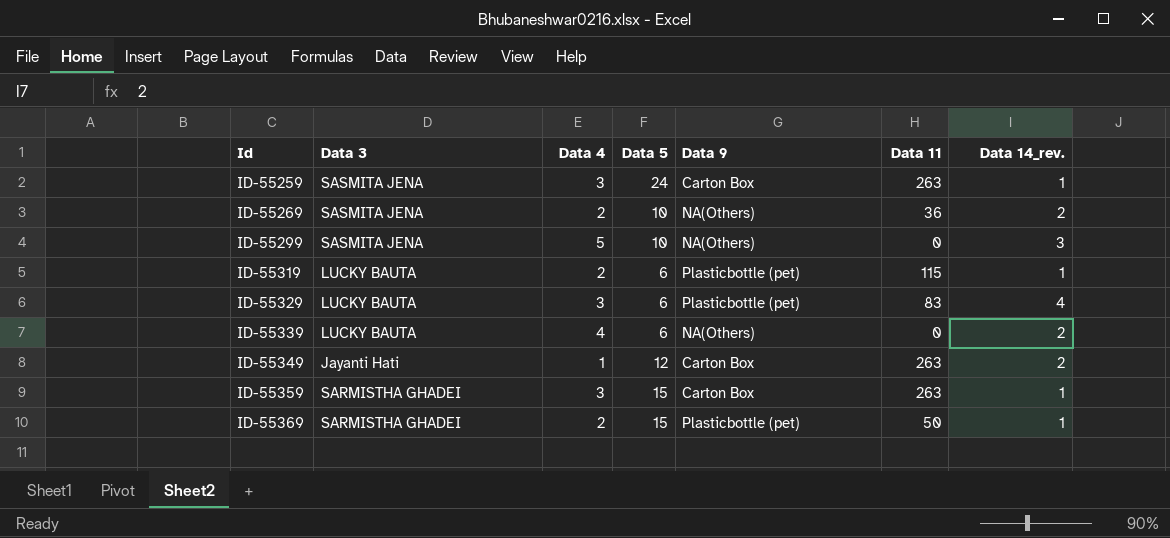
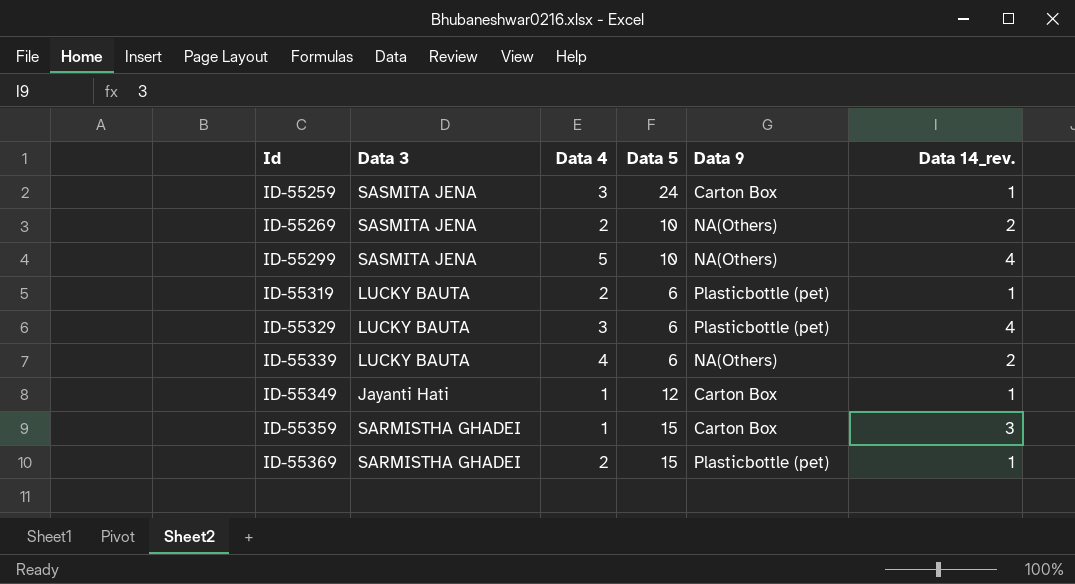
column Data 11 | position: 6 -> none
ID-55299 | Data 14_rev.: 3 -> 4
ID-55349 | Data 14_rev.: 2 -> 1
ID-55359 | Data 4: 3 -> 1
ID-55359 | Data 14_rev.: 1 -> 3

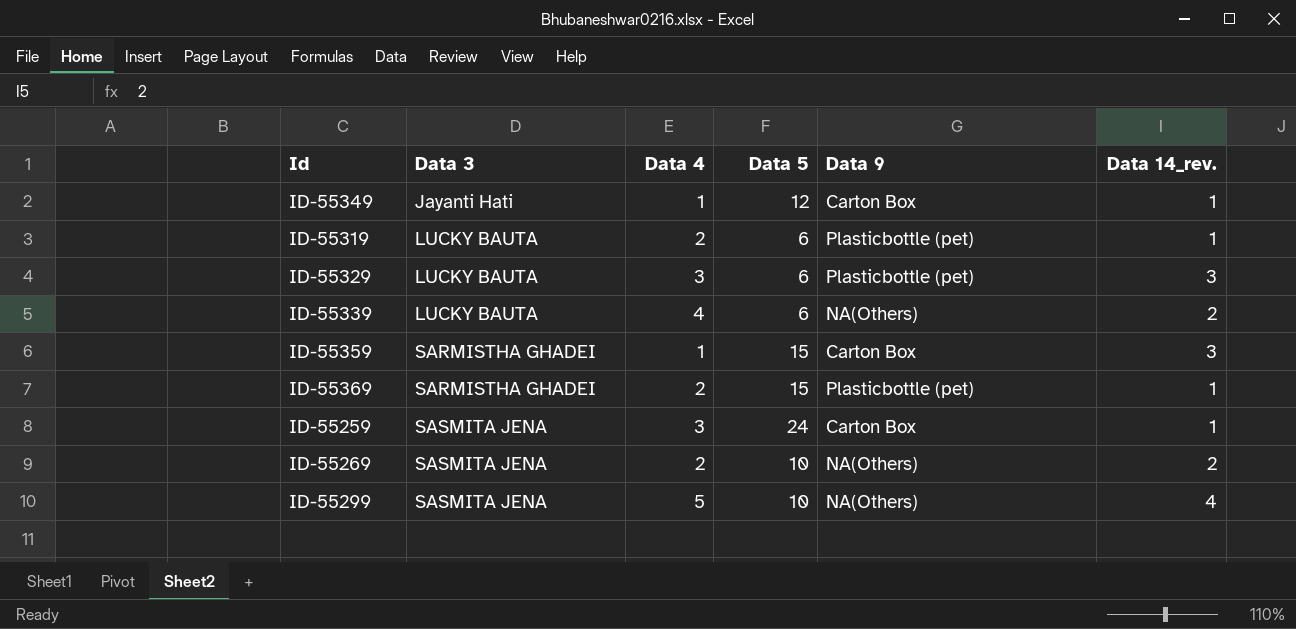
row order: Id ascending -> Data 3 ascending
ID-55329 | Data 14_rev.: 4 -> 3

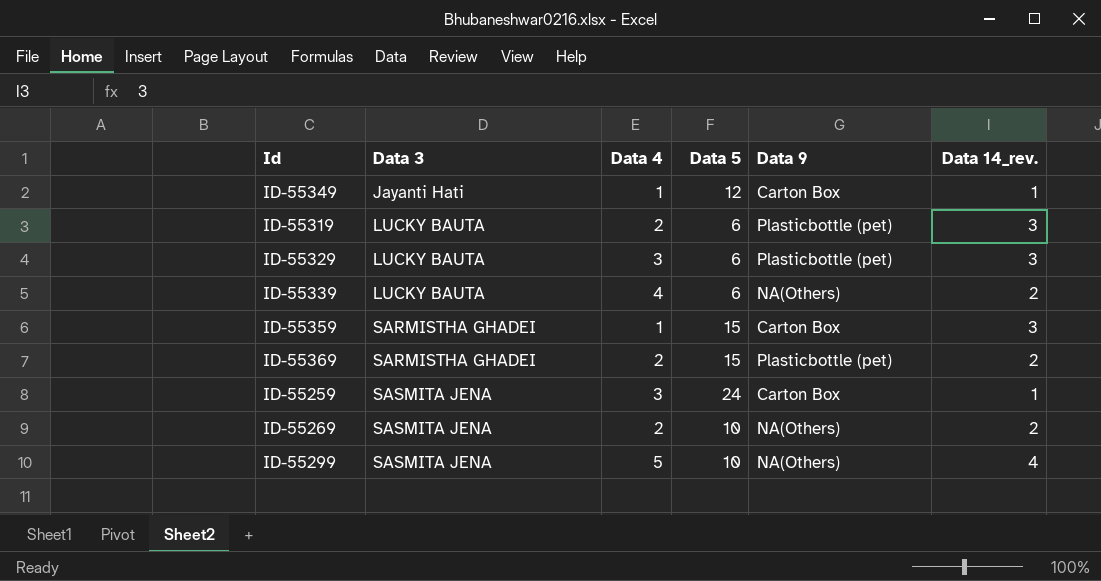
ID-55319 | Data 14_rev.: 1 -> 3
ID-55369 | Data 14_rev.: 1 -> 2

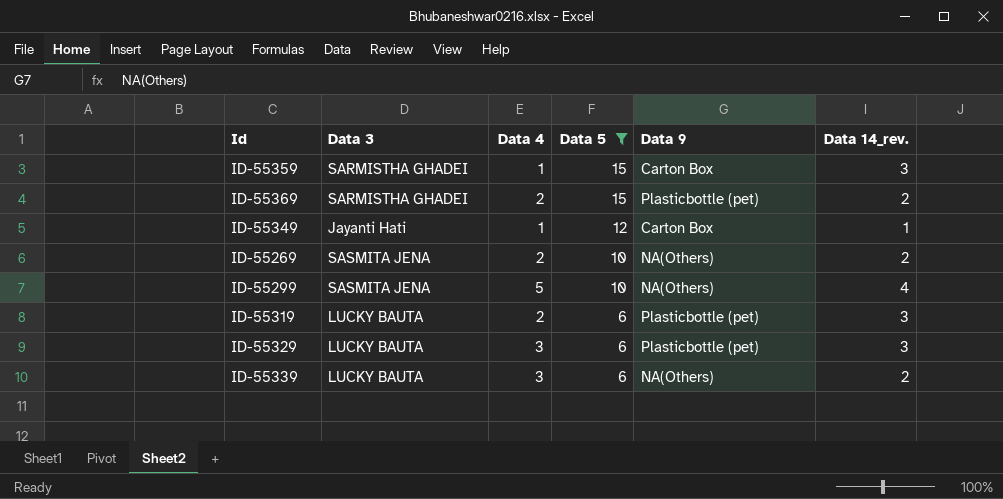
filter: none -> Data 5 != 24
row order: Data 3 ascending -> Data 5 descending
ID-55339 | Data 4: 4 -> 3

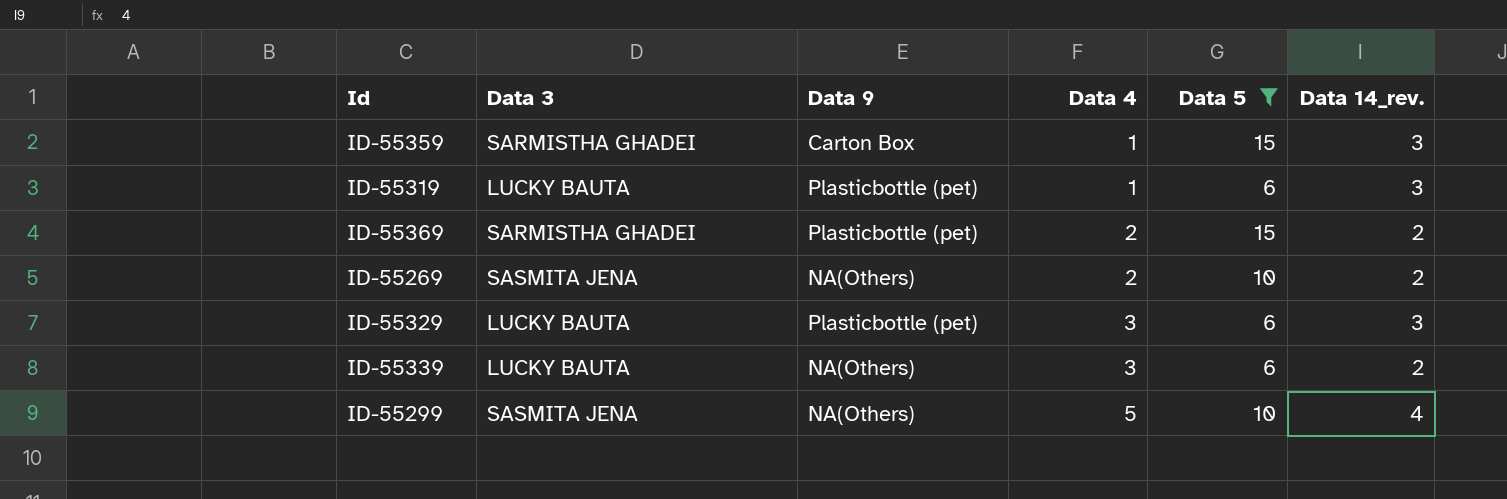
row order: Data 5 descending -> Data 4 ascending
column Data 9 | position: 5 -> 3
row ID-55349: Jayanti Hati | 1 | 12 | Carton Box | 1 -> none
ID-55319 | Data 4: 2 -> 1

